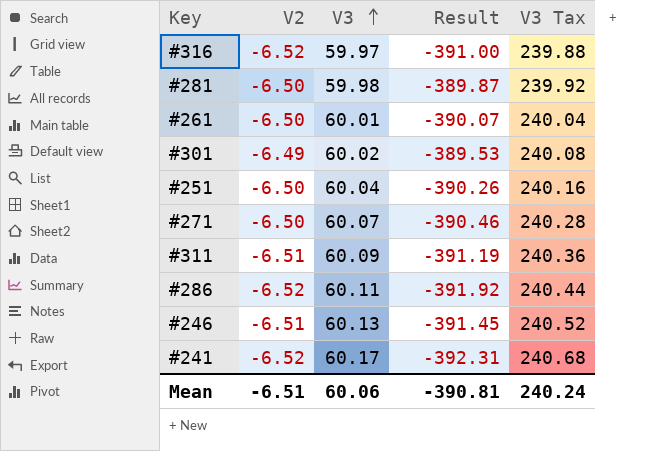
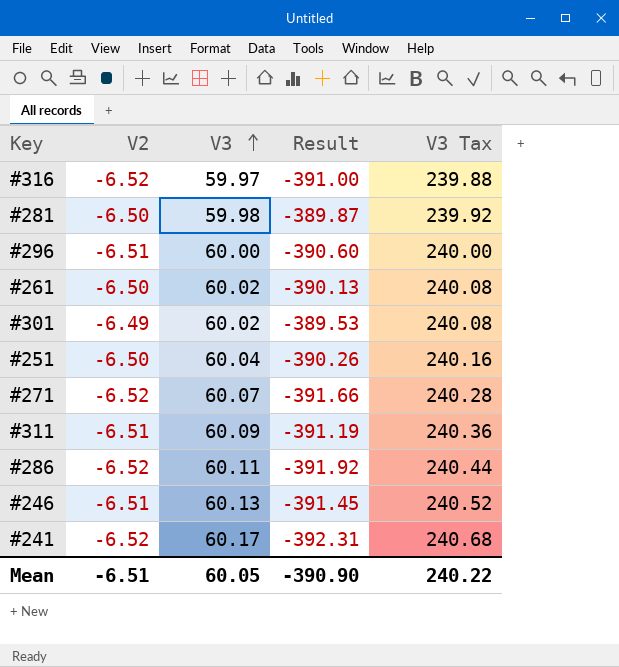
row #296: none -> -6.51 | 60.00 | -390.60 | 240.00
#261 | V3: 60.01 -> 60.02
#261 | Result: -390.07 -> -390.13
#261 | V3 Tax: 240.04 -> 240.08
#271 | V2: -6.50 -> -6.52
#271 | Result: -390.46 -> -391.66
Mean | V3: 60.06 -> 60.05
Mean | Result: -390.81 -> -390.90
Mean | V3 Tax: 240.24 -> 240.22

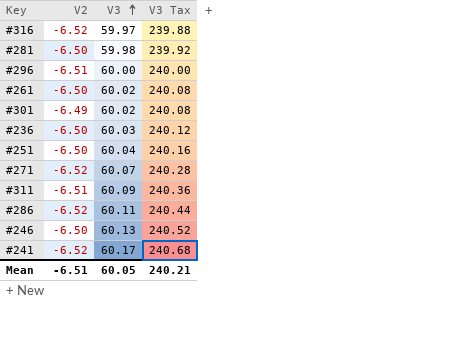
column Result | formula: [V2] * [V3] -> none
row #236: none -> -6.50 | 60.03 | 240.12
#246 | V2: -6.51 -> -6.50
Mean | V3 Tax: 240.22 -> 240.21

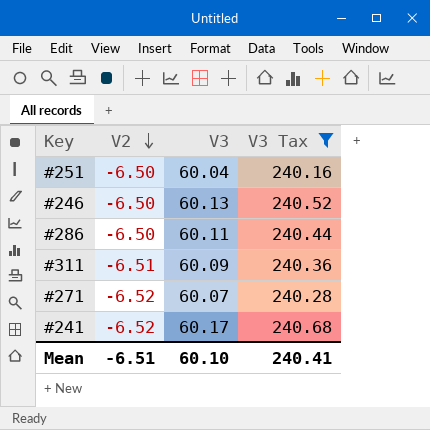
filter: none -> V3 Tax >= 240.16
row order: V3 ascending -> V2 descending
#286 | V2: -6.52 -> -6.50
Mean | V3: 60.05 -> 60.10
Mean | V3 Tax: 240.21 -> 240.41

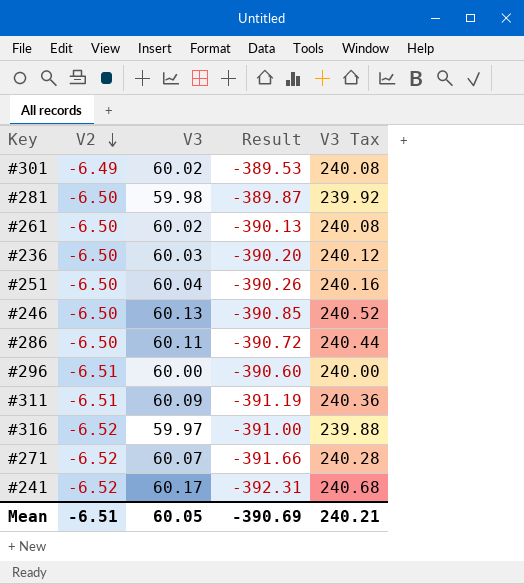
filter: V3 Tax >= 240.16 -> none
column Result | formula: none -> [V2] * [V3]
Mean | V3: 60.10 -> 60.05
Mean | V3 Tax: 240.41 -> 240.21

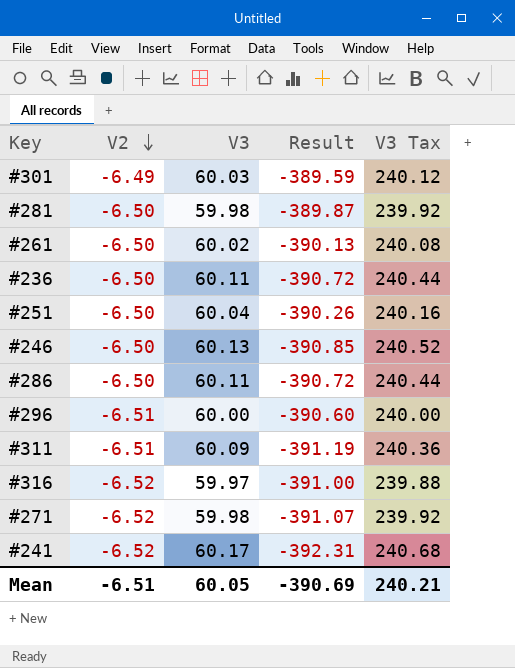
#301 | V3: 60.02 -> 60.03
#301 | Result: -389.53 -> -389.59
#301 | V3 Tax: 240.08 -> 240.12
#236 | V3: 60.03 -> 60.11
#236 | Result: -390.20 -> -390.72
#236 | V3 Tax: 240.12 -> 240.44
#271 | V3: 60.07 -> 59.98
#271 | Result: -391.66 -> -391.07
#271 | V3 Tax: 240.28 -> 239.92

